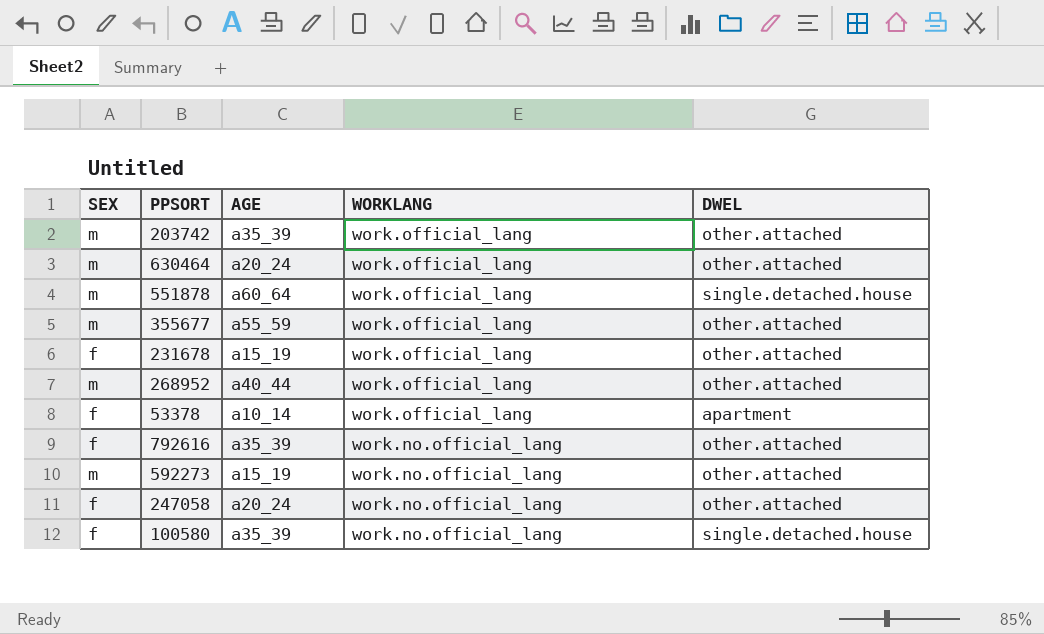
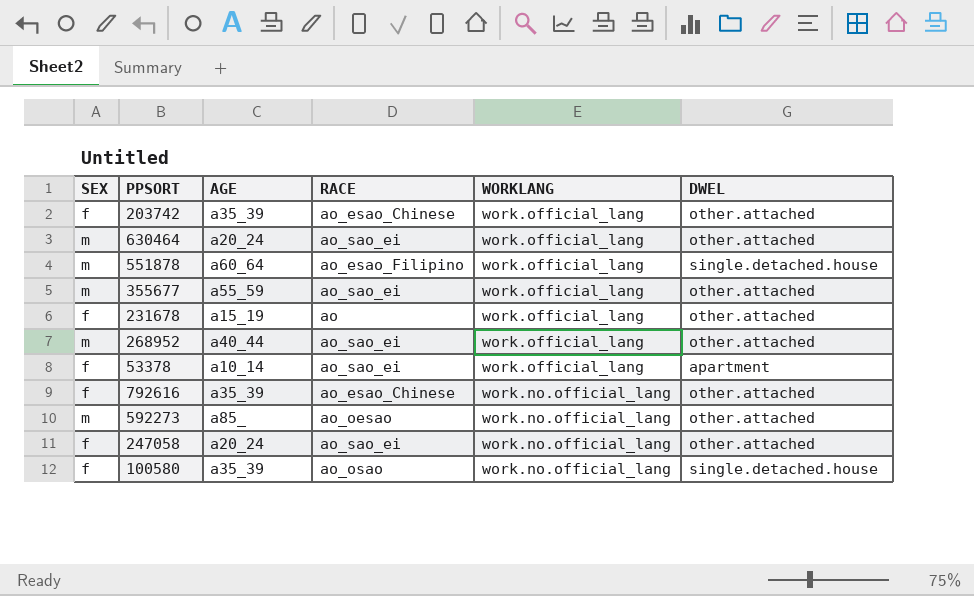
column RACE | position: none -> 4
203742 | SEX: m -> f
592273 | AGE: a15_19 -> a85_

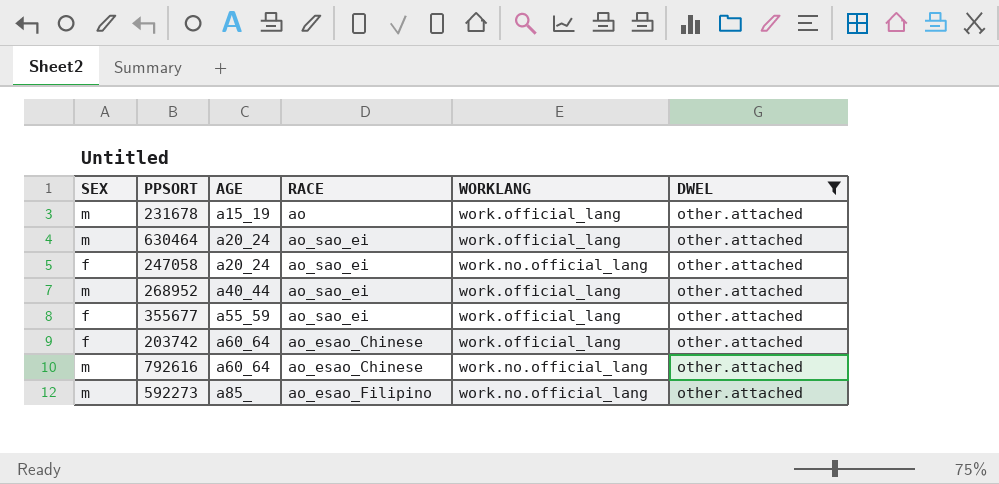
filter: none -> DWEL = other.attached
row order: WORKLANG descending -> AGE ascending
231678 | SEX: f -> m
355677 | SEX: m -> f
203742 | AGE: a35_39 -> a60_64
792616 | SEX: f -> m
792616 | AGE: a35_39 -> a60_64
592273 | RACE: ao_oesao -> ao_esao_Filipino

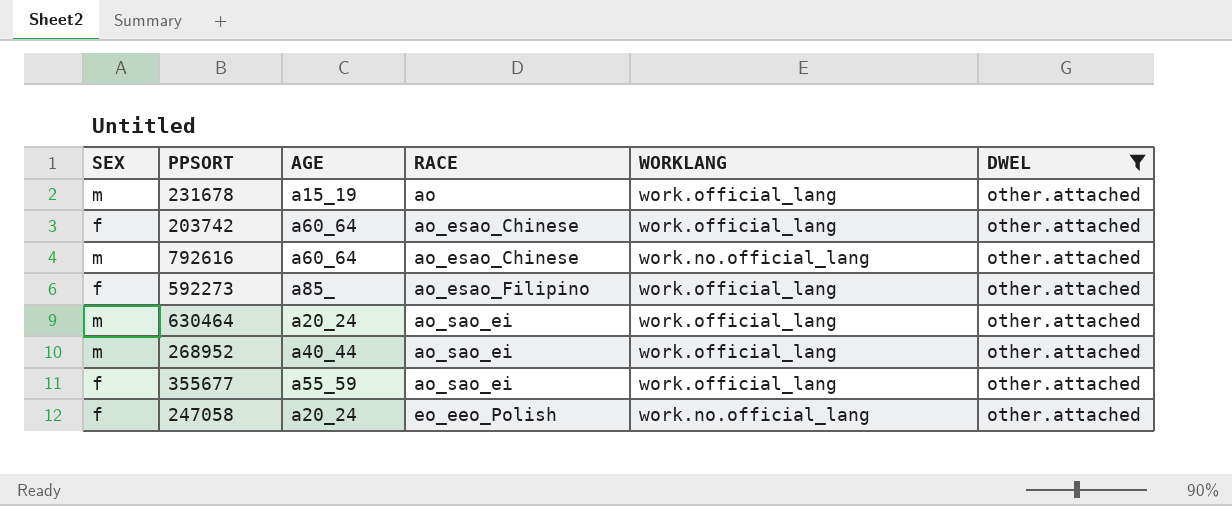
row order: AGE ascending -> RACE ascending
592273 | SEX: m -> f
592273 | WORKLANG: work.no.official_lang -> work.official_lang
247058 | RACE: ao_sao_ei -> eo_eeo_Polish

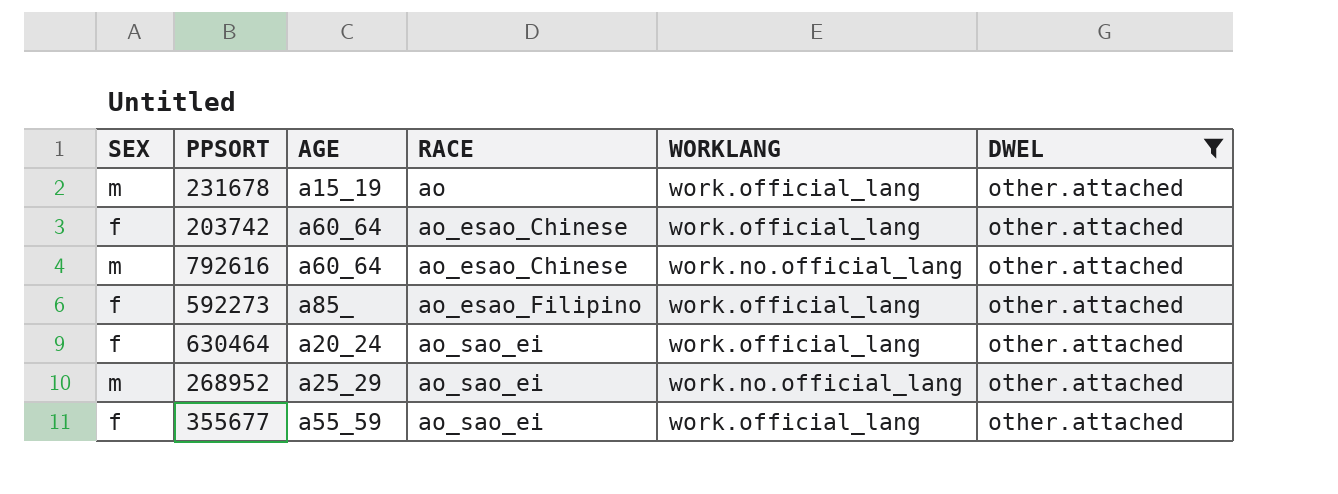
row 247058: f | a20_24 | eo_eeo_Polish | work.no.official_lang | other.attached -> none
630464 | SEX: m -> f
268952 | AGE: a40_44 -> a25_29
268952 | WORKLANG: work.official_lang -> work.no.official_lang

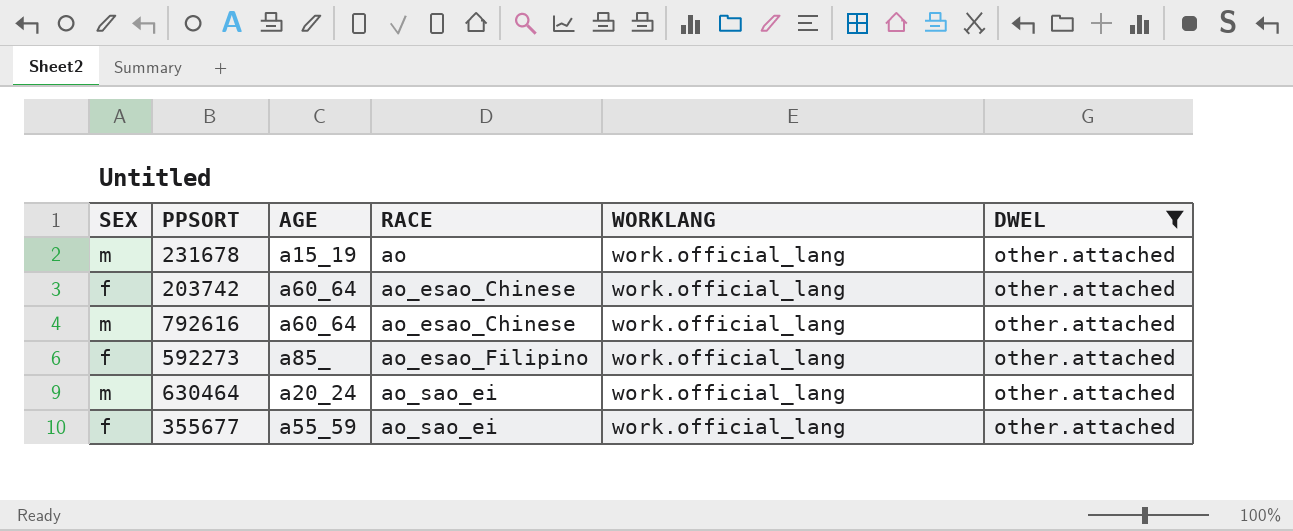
row 268952: m | a25_29 | ao_sao_ei | work.no.official_lang | other.attached -> none
792616 | WORKLANG: work.no.official_lang -> work.official_lang
630464 | SEX: f -> m

